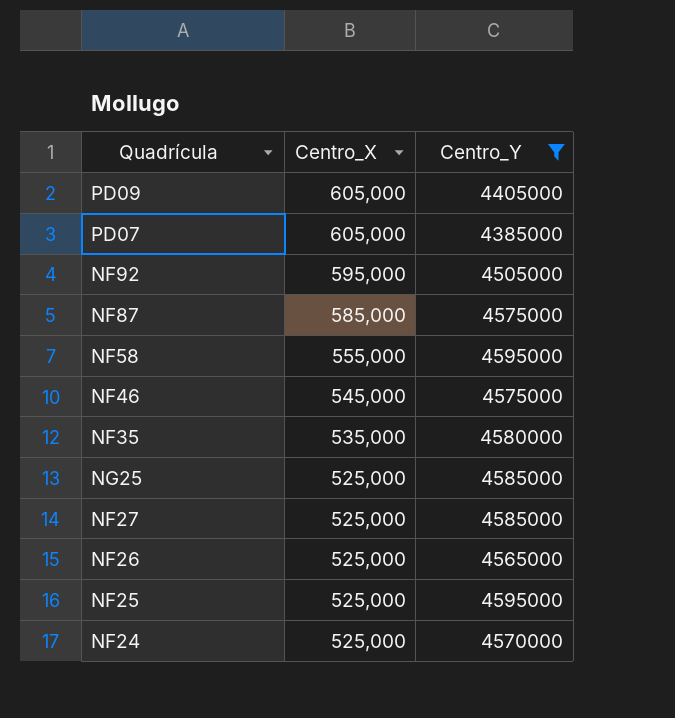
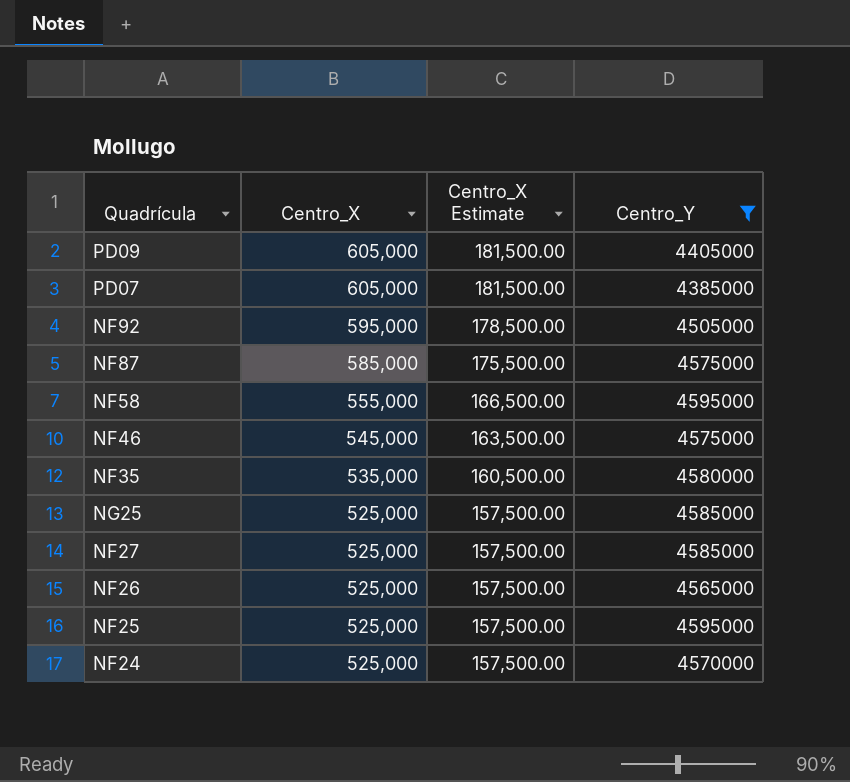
column Centro_X Estimate | formula: none -> [Centro_X] * 0.3

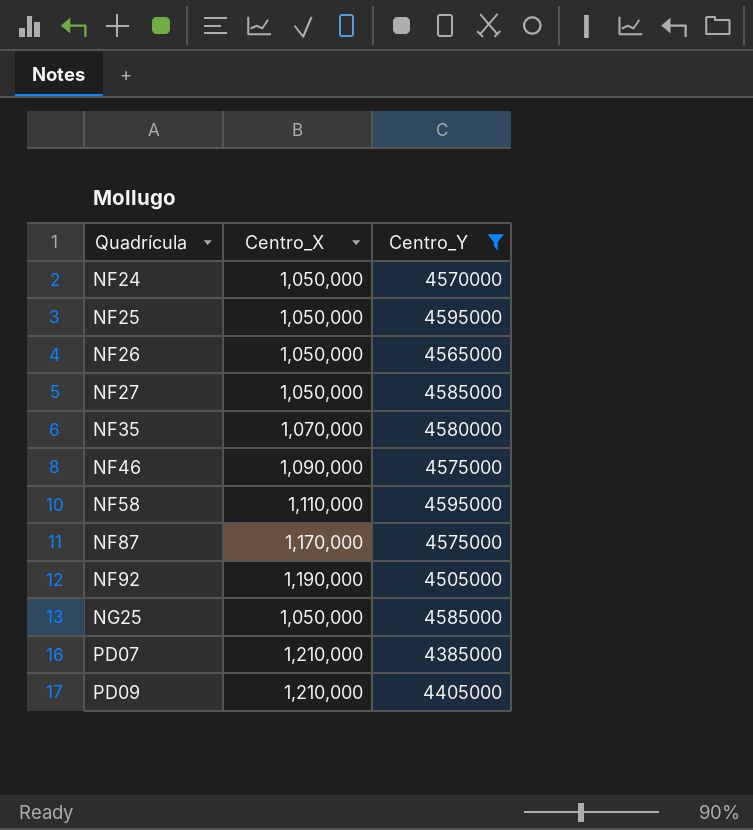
row order: Centro_X descending -> Quadrícula ascending
column Centro_X Estimate | formula: [Centro_X] * 0.3 -> none
NF24 | Centro_X: 525,000 -> 1,050,000
NF25 | Centro_X: 525,000 -> 1,050,000
NF26 | Centro_X: 525,000 -> 1,050,000
NF27 | Centro_X: 525,000 -> 1,050,000
NF35 | Centro_X: 535,000 -> 1,070,000
NF46 | Centro_X: 545,000 -> 1,090,000
NF58 | Centro_X: 555,000 -> 1,110,000
NF87 | Centro_X: 585,000 -> 1,170,000
NF92 | Centro_X: 595,000 -> 1,190,000
NG25 | Centro_X: 525,000 -> 1,050,000
PD07 | Centro_X: 605,000 -> 1,210,000
PD09 | Centro_X: 605,000 -> 1,210,000

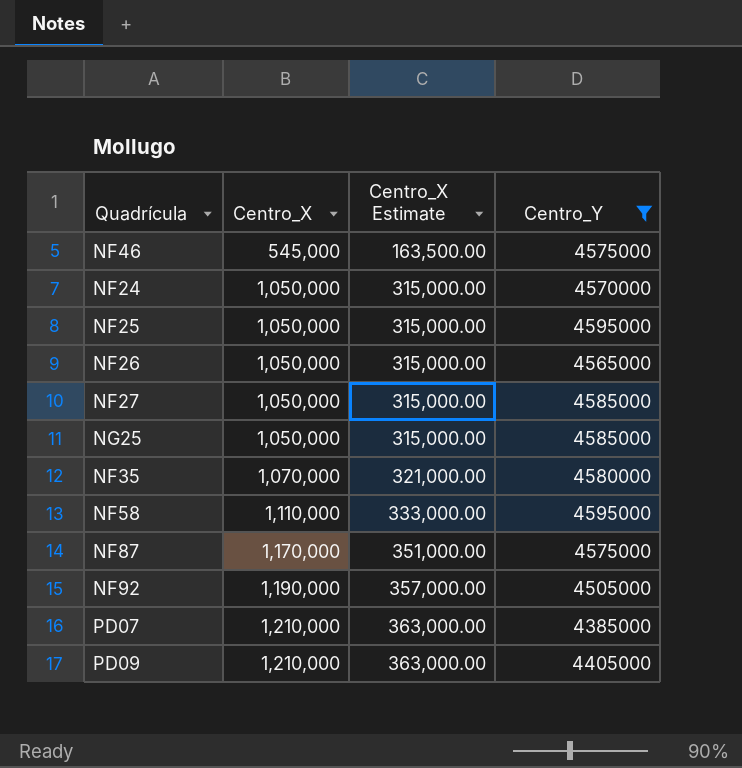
row order: Quadrícula ascending -> Centro_X ascending
column Centro_X Estimate | formula: none -> [Centro_X] * 0.3
NF46 | Centro_X: 1,090,000 -> 545,000

